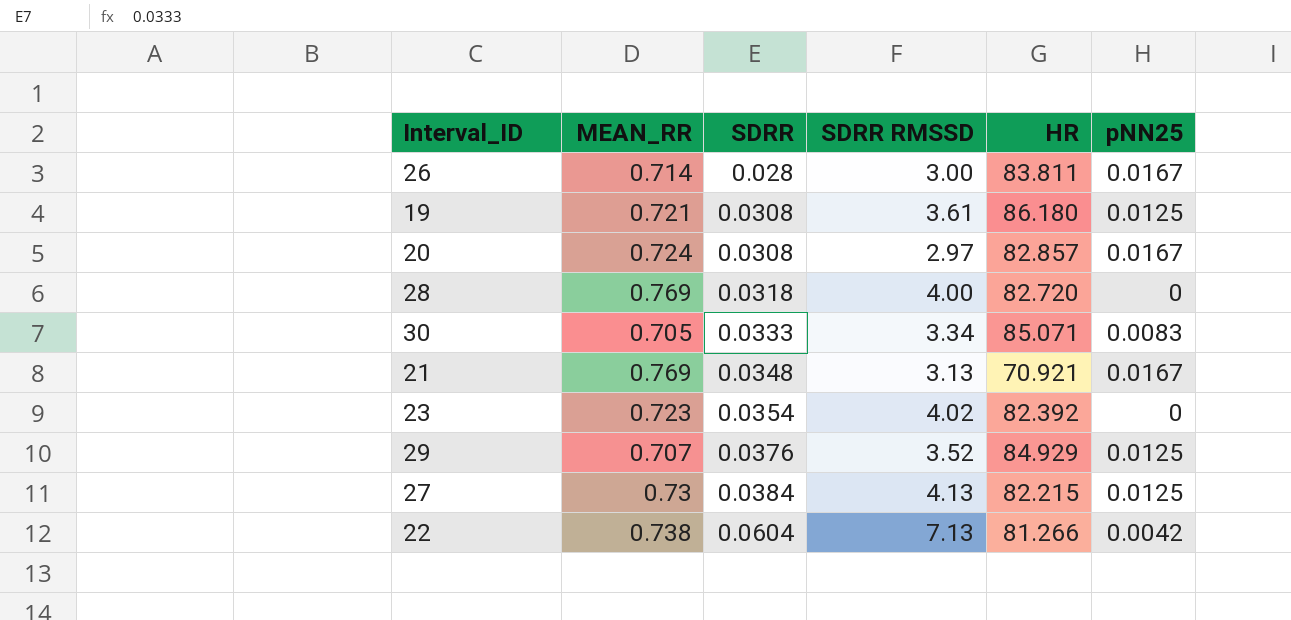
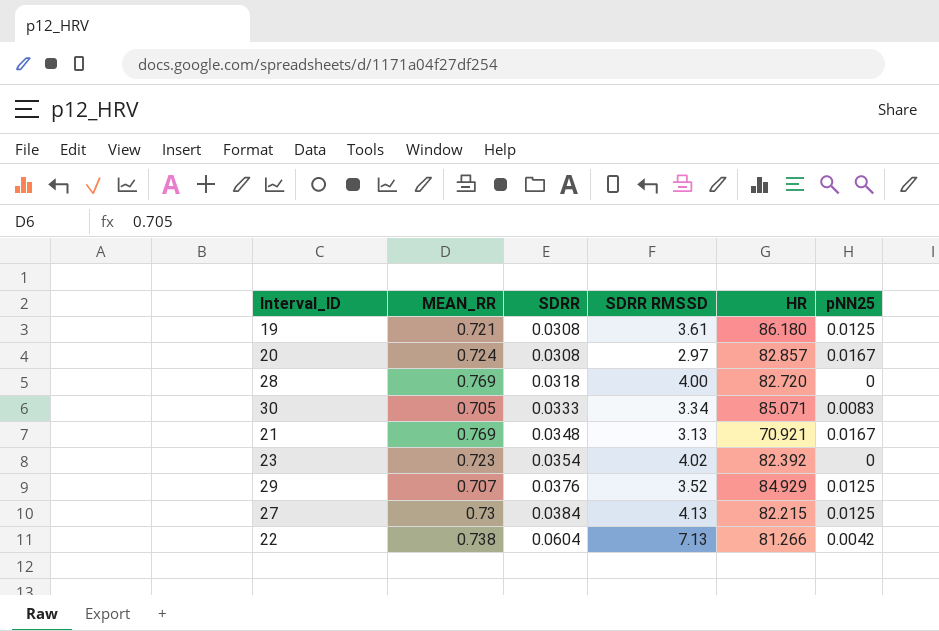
row 26: 0.714 | 0.028 | 3.00 | 83.811 | 0.0167 -> none

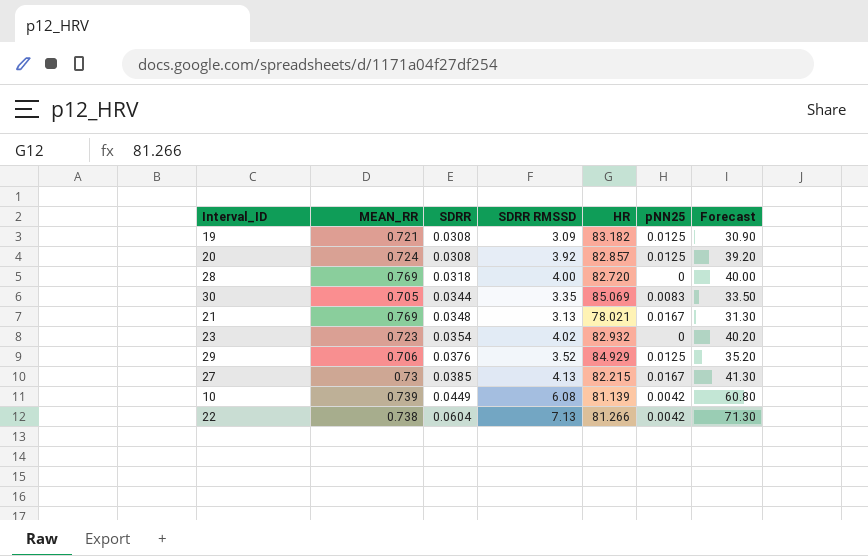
column Forecast | formula: none -> [SDRR RMSSD] * 10
19 | SDRR RMSSD: 3.61 -> 3.09
19 | HR: 86.180 -> 83.182
20 | SDRR RMSSD: 2.97 -> 3.92
20 | pNN25: 0.0167 -> 0.0125
30 | SDRR: 0.0333 -> 0.0344
30 | SDRR RMSSD: 3.34 -> 3.35
30 | HR: 85.071 -> 85.069
21 | HR: 70.921 -> 78.021
23 | HR: 82.392 -> 82.932
29 | MEAN_RR: 0.707 -> 0.706
27 | SDRR: 0.0384 -> 0.0385
27 | pNN25: 0.0125 -> 0.0167
row 10: none -> 0.739 | 0.0449 | 6.08 | 81.139 | 0.0042 | 60.80

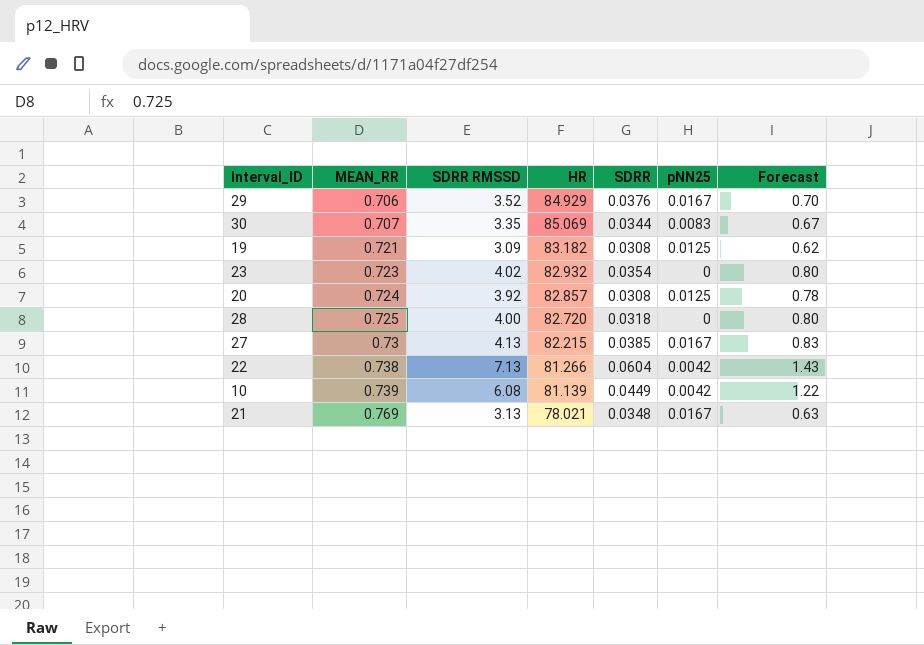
row order: SDRR ascending -> MEAN_RR ascending
column SDRR | position: 3 -> 5
column Forecast | formula: [SDRR RMSSD] * 10 -> [SDRR RMSSD] * 0.2
29 | pNN25: 0.0125 -> 0.0167
30 | MEAN_RR: 0.705 -> 0.707
28 | MEAN_RR: 0.769 -> 0.725

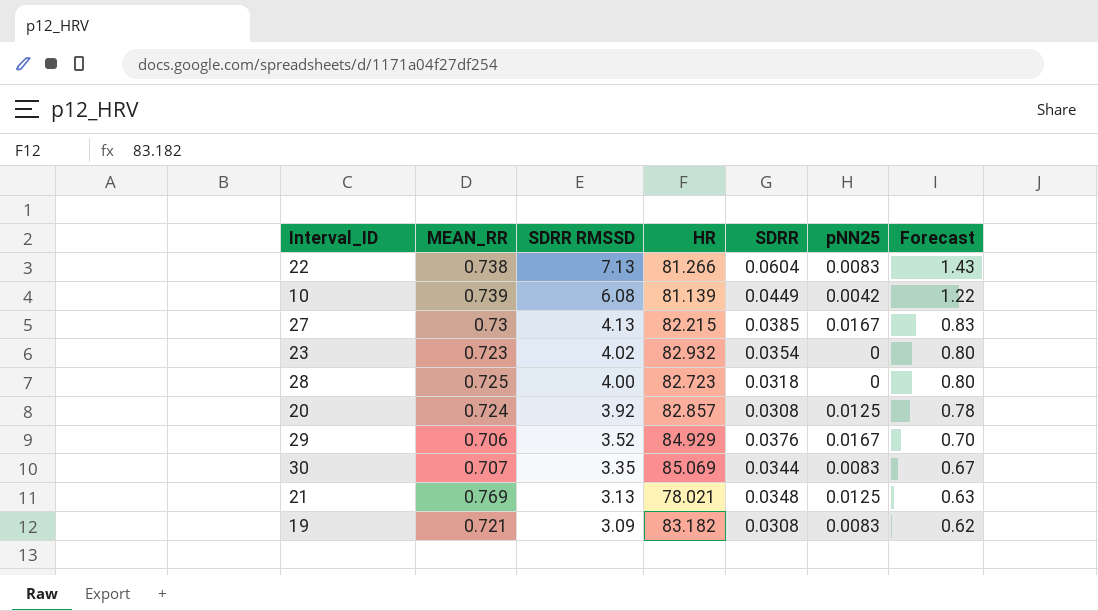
row order: MEAN_RR ascending -> SDRR RMSSD descending
22 | pNN25: 0.0042 -> 0.0083
28 | HR: 82.720 -> 82.723
21 | pNN25: 0.0167 -> 0.0125
19 | pNN25: 0.0125 -> 0.0083

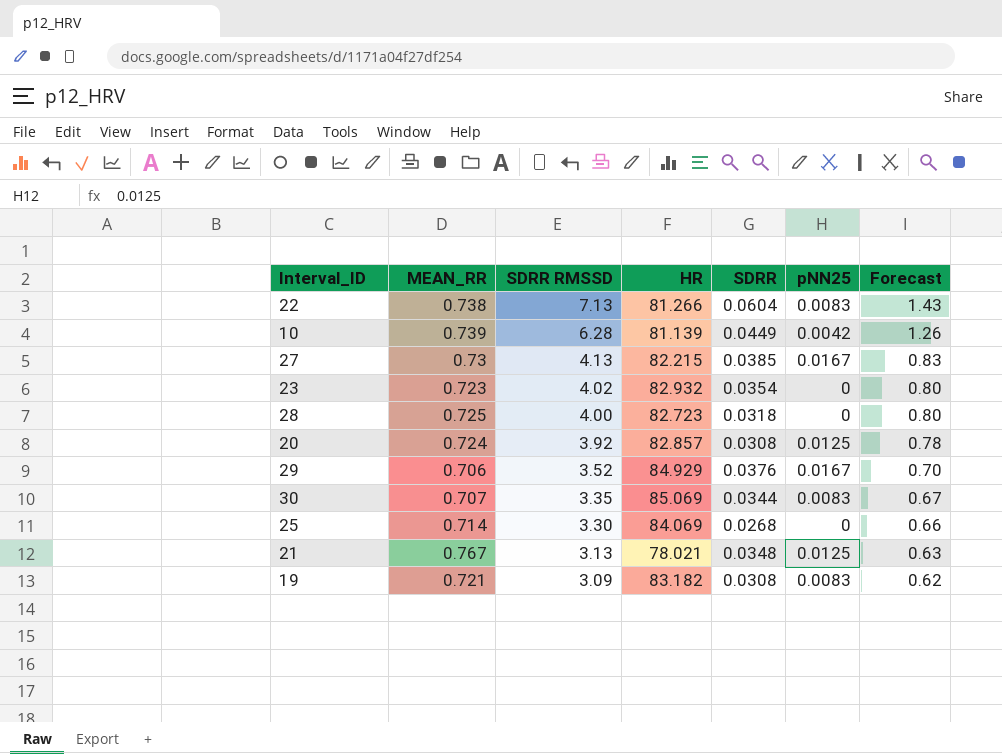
10 | SDRR RMSSD: 6.08 -> 6.28
10 | Forecast: 1.22 -> 1.26
row 25: none -> 0.714 | 3.30 | 84.069 | 0.0268 | 0 | 0.66
21 | MEAN_RR: 0.769 -> 0.767

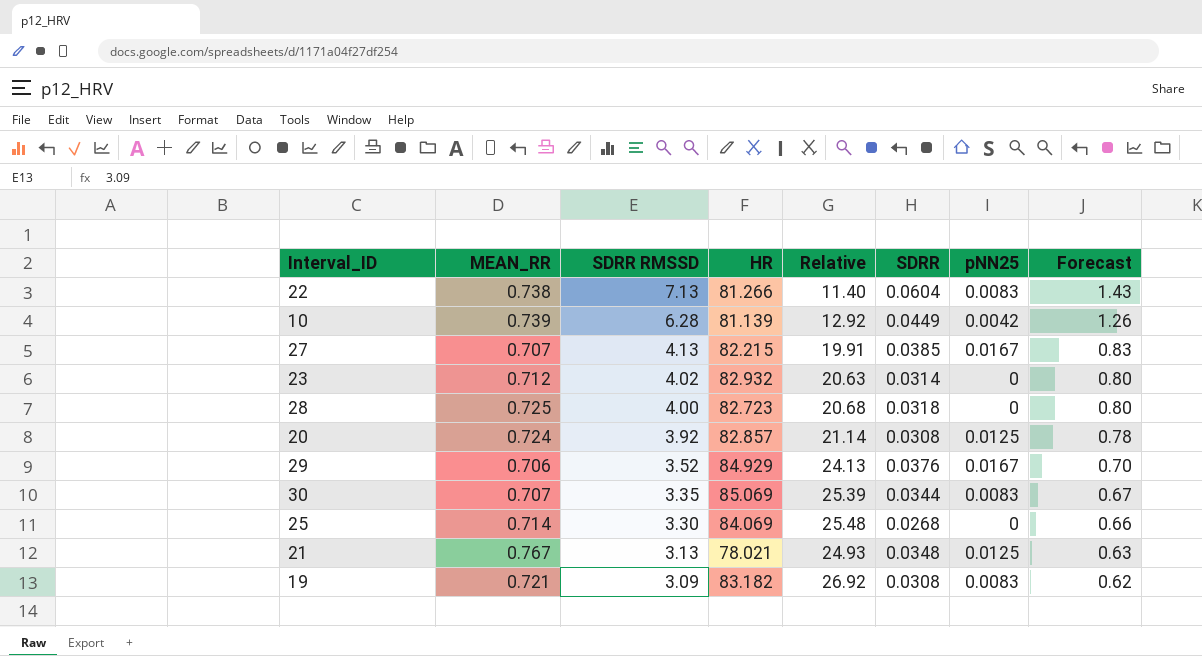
column Relative | formula: none -> [HR] / [SDRR RMSSD]
27 | MEAN_RR: 0.73 -> 0.707
23 | MEAN_RR: 0.723 -> 0.712
23 | SDRR: 0.0354 -> 0.0314

